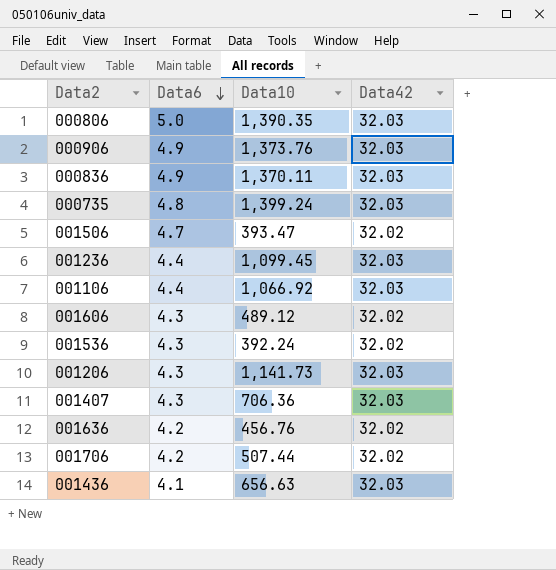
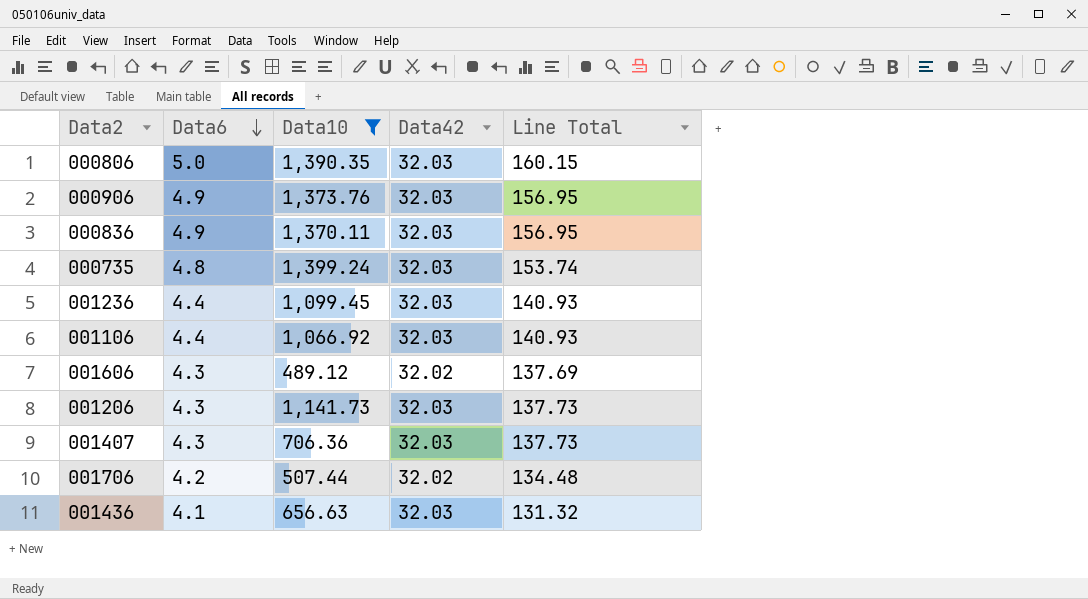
filter: none -> Data10 >= 489.12
column Line Total | formula: none -> [Data6] * [Data42]

